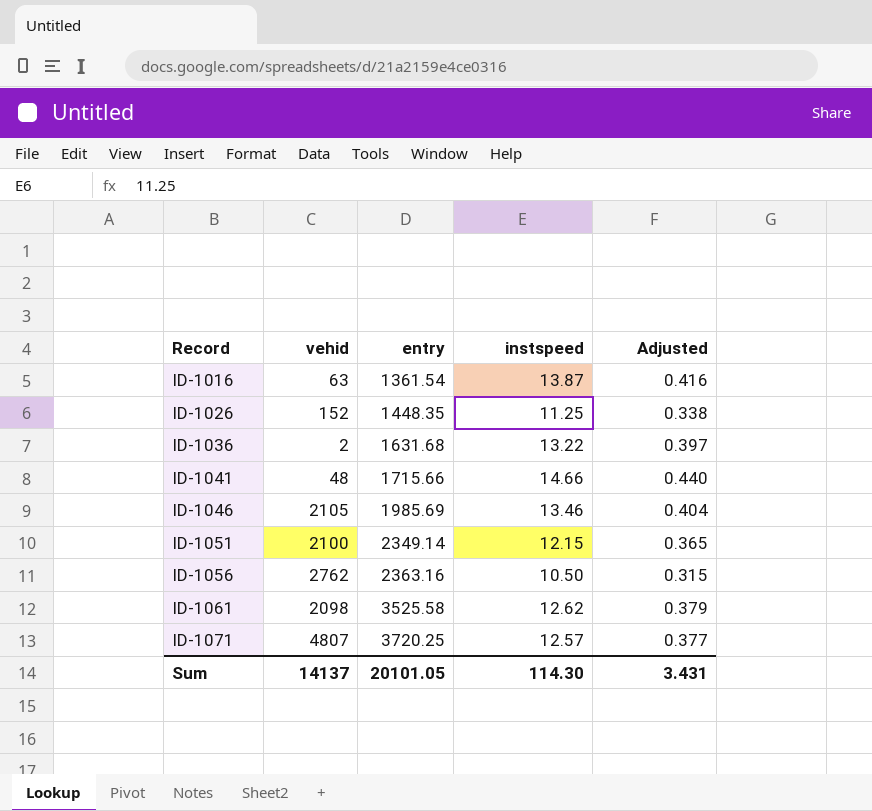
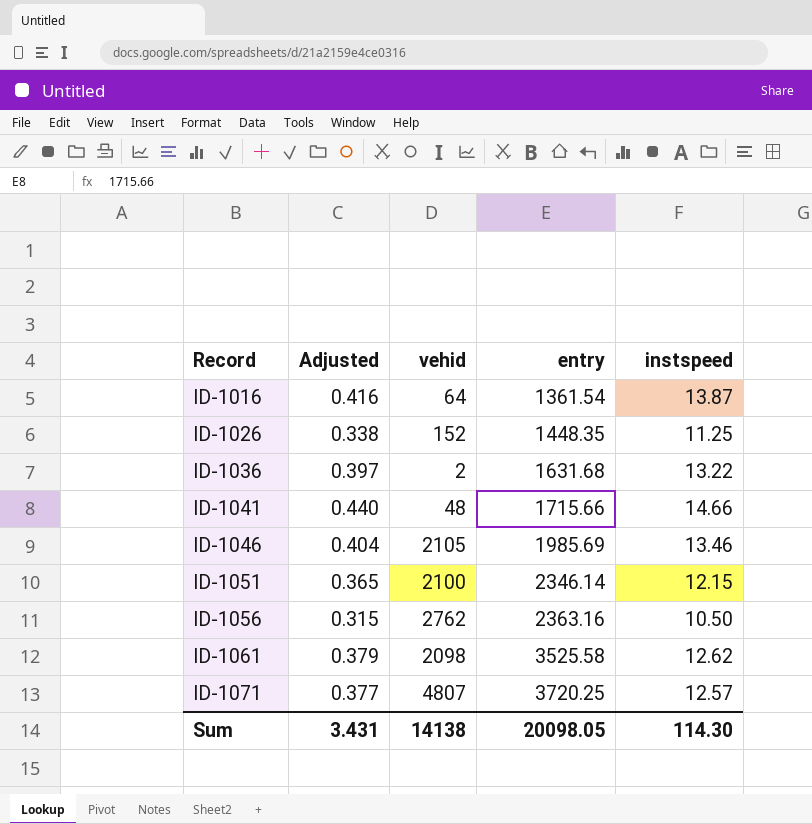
column Adjusted | position: 5 -> 2
ID-1016 | vehid: 63 -> 64
ID-1051 | entry: 2349.14 -> 2346.14
Sum | vehid: 14137 -> 14138
Sum | entry: 20101.05 -> 20098.05

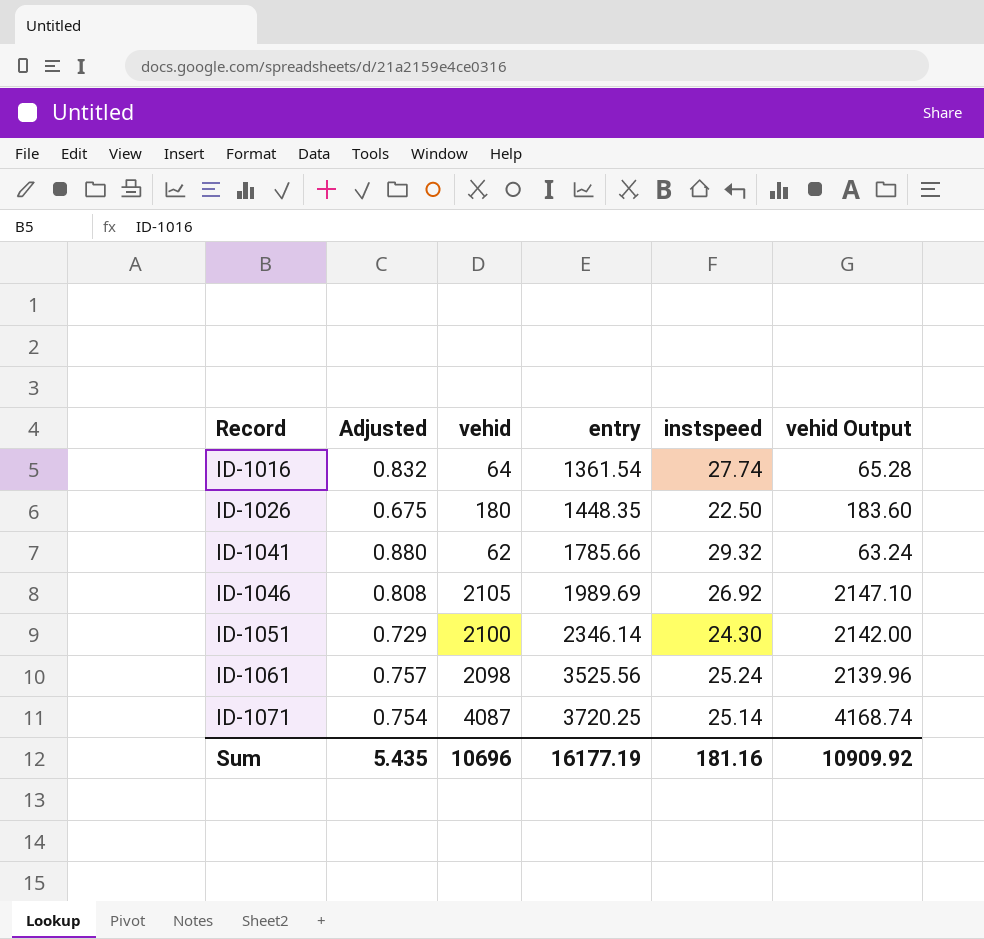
column vehid Output | formula: none -> [vehid] * 1.02
row ID-1036: 0.397 | 2 | 1631.68 | 13.22 -> none
row ID-1056: 0.315 | 2762 | 2363.16 | 10.50 -> none
ID-1016 | Adjusted: 0.416 -> 0.832
ID-1016 | instspeed: 13.87 -> 27.74
ID-1026 | Adjusted: 0.338 -> 0.675
ID-1026 | vehid: 152 -> 180
ID-1026 | instspeed: 11.25 -> 22.50
ID-1041 | Adjusted: 0.440 -> 0.880
ID-1041 | vehid: 48 -> 62
ID-1041 | entry: 1715.66 -> 1785.66
ID-1041 | instspeed: 14.66 -> 29.32
ID-1046 | Adjusted: 0.404 -> 0.808
ID-1046 | entry: 1985.69 -> 1989.69
ID-1046 | instspeed: 13.46 -> 26.92
ID-1051 | Adjusted: 0.365 -> 0.729
ID-1051 | instspeed: 12.15 -> 24.30
ID-1061 | Adjusted: 0.379 -> 0.757
ID-1061 | entry: 3525.58 -> 3525.56
ID-1061 | instspeed: 12.62 -> 25.24
ID-1071 | Adjusted: 0.377 -> 0.754
ID-1071 | vehid: 4807 -> 4087
ID-1071 | instspeed: 12.57 -> 25.14
Sum | Adjusted: 3.431 -> 5.435
Sum | vehid: 14138 -> 10696
Sum | entry: 20098.05 -> 16177.19
Sum | instspeed: 114.30 -> 181.16

